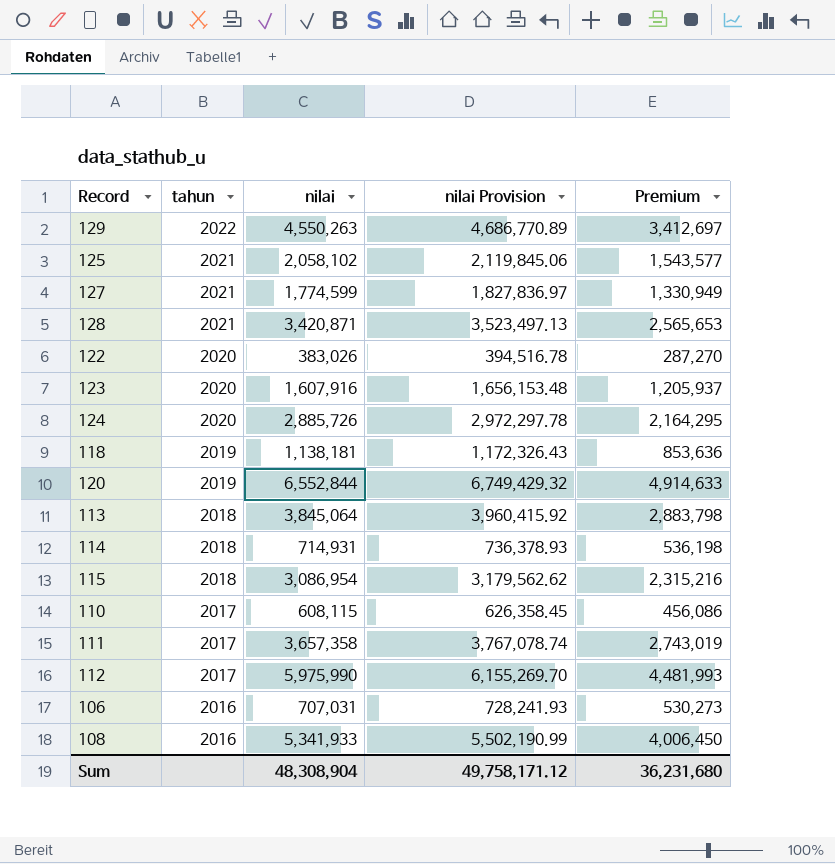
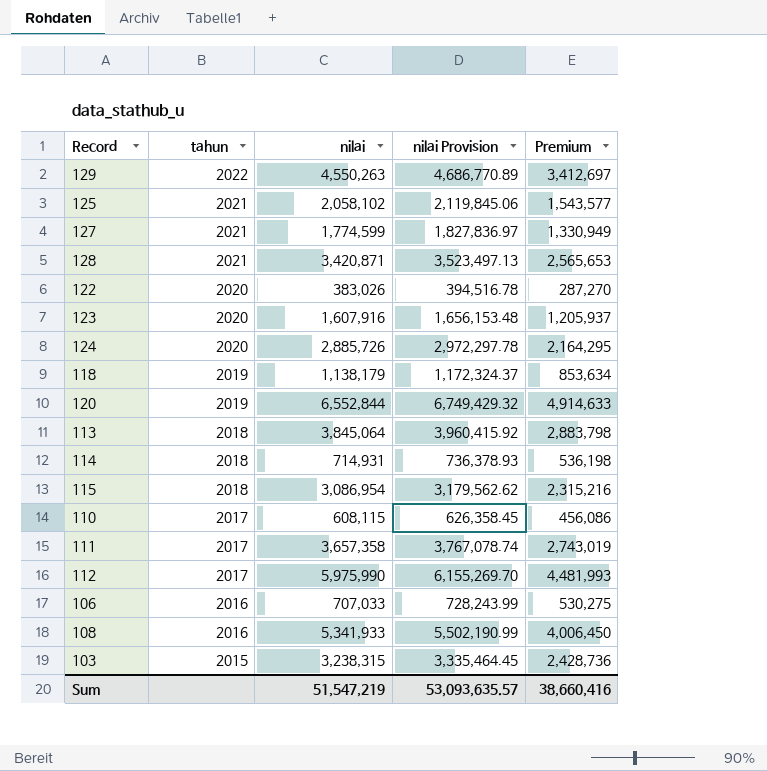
118 | nilai: 1,138,181 -> 1,138,179
118 | nilai Provision: 1,172,326.43 -> 1,172,324.37
118 | Premium: 853,636 -> 853,634
106 | nilai: 707,031 -> 707,033
106 | nilai Provision: 728,241.93 -> 728,243.99
106 | Premium: 530,273 -> 530,275
row 103: none -> 2015 | 3,238,315 | 3,335,464.45 | 2,428,736
Sum | nilai: 48,308,904 -> 51,547,219
Sum | nilai Provision: 49,758,171.12 -> 53,093,635.57
Sum | Premium: 36,231,680 -> 38,660,416

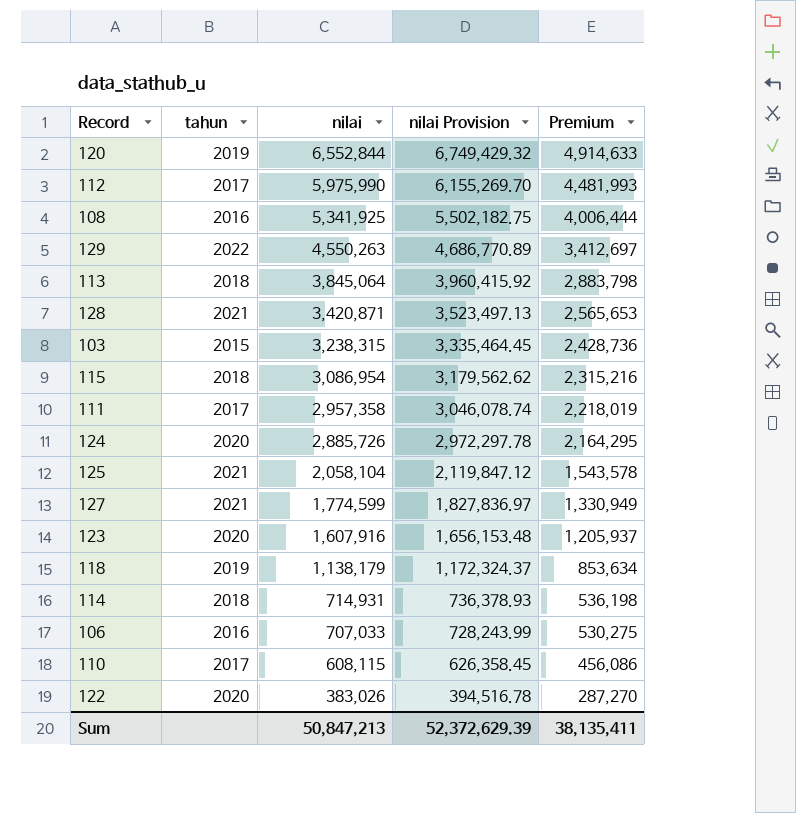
row order: tahun descending -> nilai descending
108 | nilai: 5,341,933 -> 5,341,925
108 | nilai Provision: 5,502,190.99 -> 5,502,182.75
108 | Premium: 4,006,450 -> 4,006,444
111 | nilai: 3,657,358 -> 2,957,358
111 | nilai Provision: 3,767,078.74 -> 3,046,078.74
111 | Premium: 2,743,019 -> 2,218,019
125 | nilai: 2,058,102 -> 2,058,104
125 | nilai Provision: 2,119,845.06 -> 2,119,847.12
125 | Premium: 1,543,577 -> 1,543,578
Sum | nilai: 51,547,219 -> 50,847,213
Sum | nilai Provision: 53,093,635.57 -> 52,372,629.39
Sum | Premium: 38,660,416 -> 38,135,411

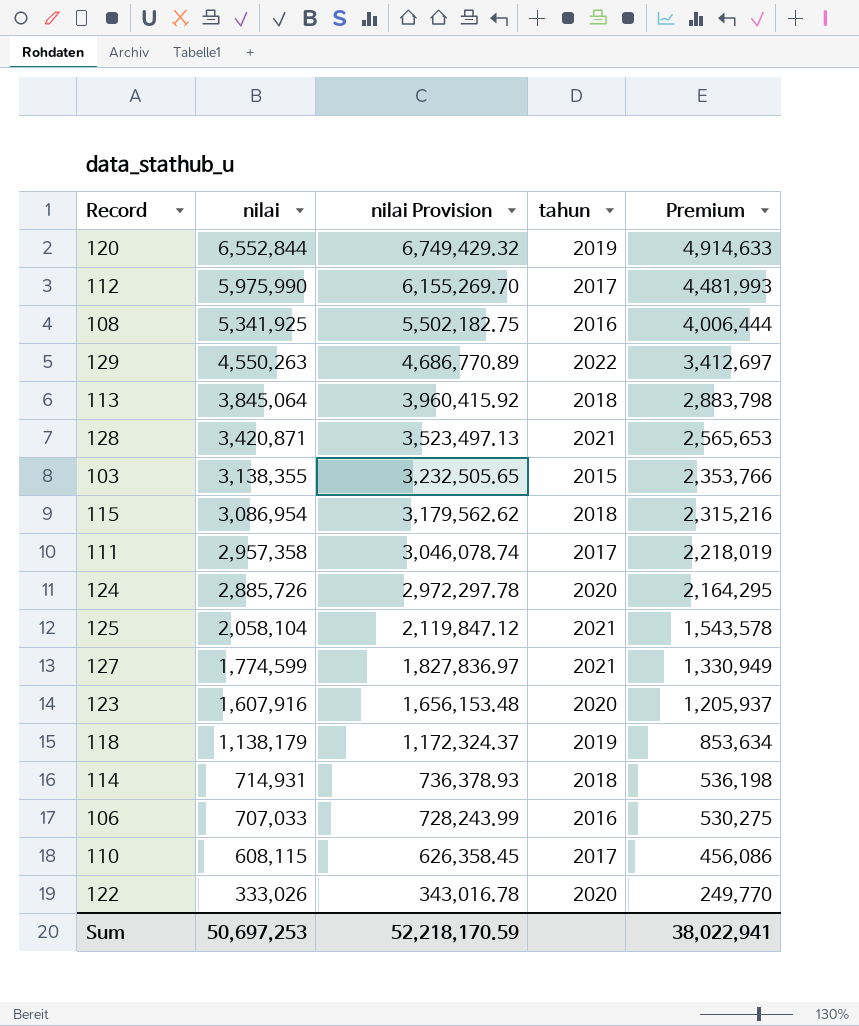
column tahun | position: 2 -> 4
103 | nilai: 3,238,315 -> 3,138,355
103 | nilai Provision: 3,335,464.45 -> 3,232,505.65
103 | Premium: 2,428,736 -> 2,353,766
122 | nilai: 383,026 -> 333,026
122 | nilai Provision: 394,516.78 -> 343,016.78
122 | Premium: 287,270 -> 249,770
Sum | nilai: 50,847,213 -> 50,697,253
Sum | nilai Provision: 52,372,629.39 -> 52,218,170.59
Sum | Premium: 38,135,411 -> 38,022,941

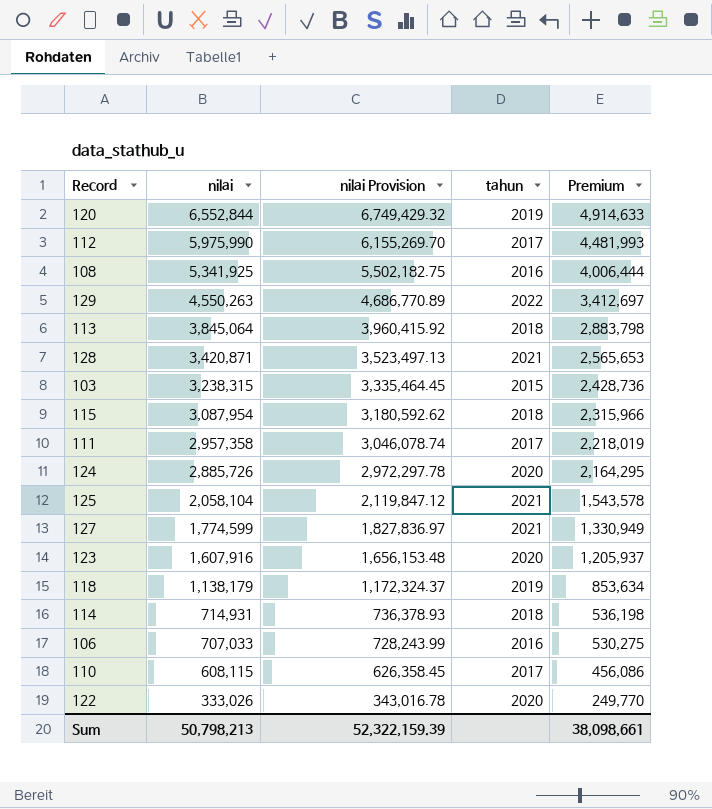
103 | nilai: 3,138,355 -> 3,238,315
103 | nilai Provision: 3,232,505.65 -> 3,335,464.45
103 | Premium: 2,353,766 -> 2,428,736
115 | nilai: 3,086,954 -> 3,087,954
115 | nilai Provision: 3,179,562.62 -> 3,180,592.62
115 | Premium: 2,315,216 -> 2,315,966
Sum | nilai: 50,697,253 -> 50,798,213
Sum | nilai Provision: 52,218,170.59 -> 52,322,159.39
Sum | Premium: 38,022,941 -> 38,098,661

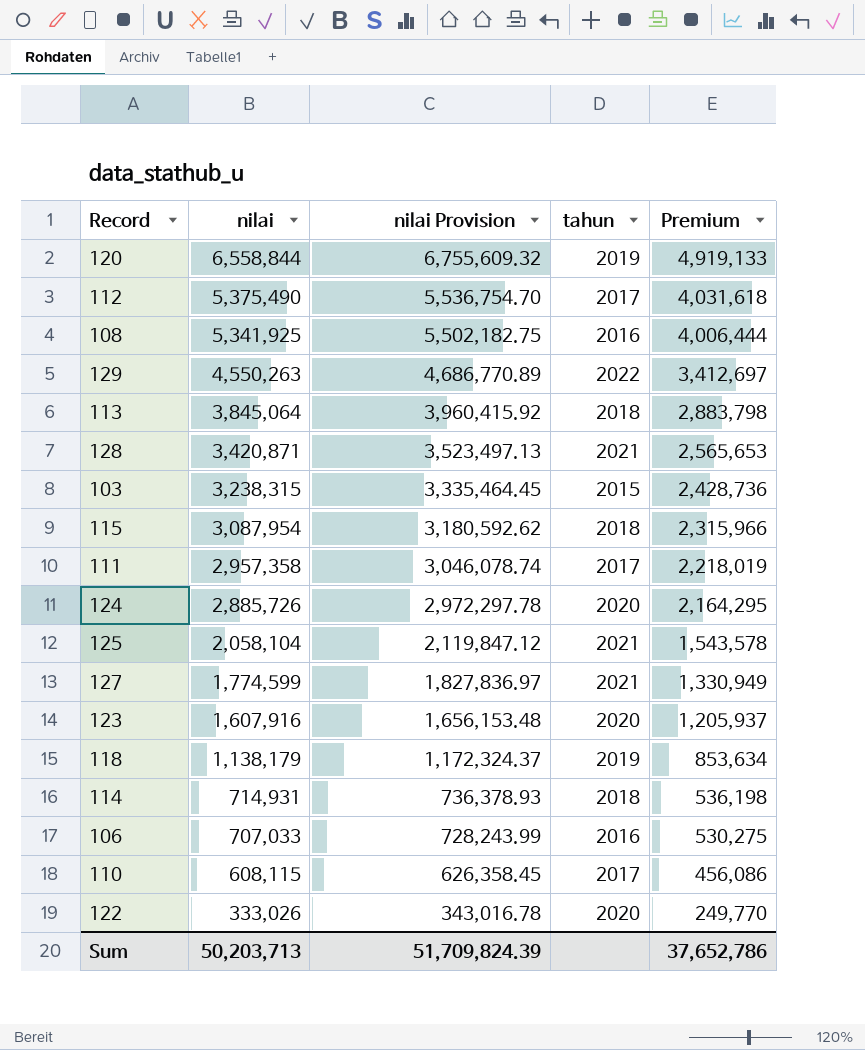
120 | nilai: 6,552,844 -> 6,558,844
120 | nilai Provision: 6,749,429.32 -> 6,755,609.32
120 | Premium: 4,914,633 -> 4,919,133
112 | nilai: 5,975,990 -> 5,375,490
112 | nilai Provision: 6,155,269.70 -> 5,536,754.70
112 | Premium: 4,481,993 -> 4,031,618
Sum | nilai: 50,798,213 -> 50,203,713
Sum | nilai Provision: 52,322,159.39 -> 51,709,824.39
Sum | Premium: 38,098,661 -> 37,652,786

